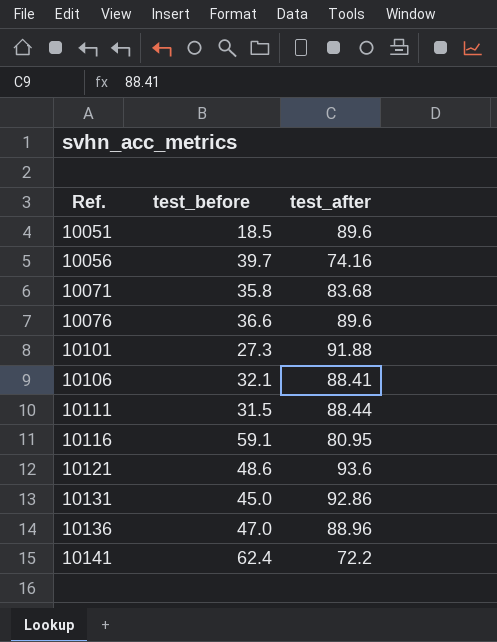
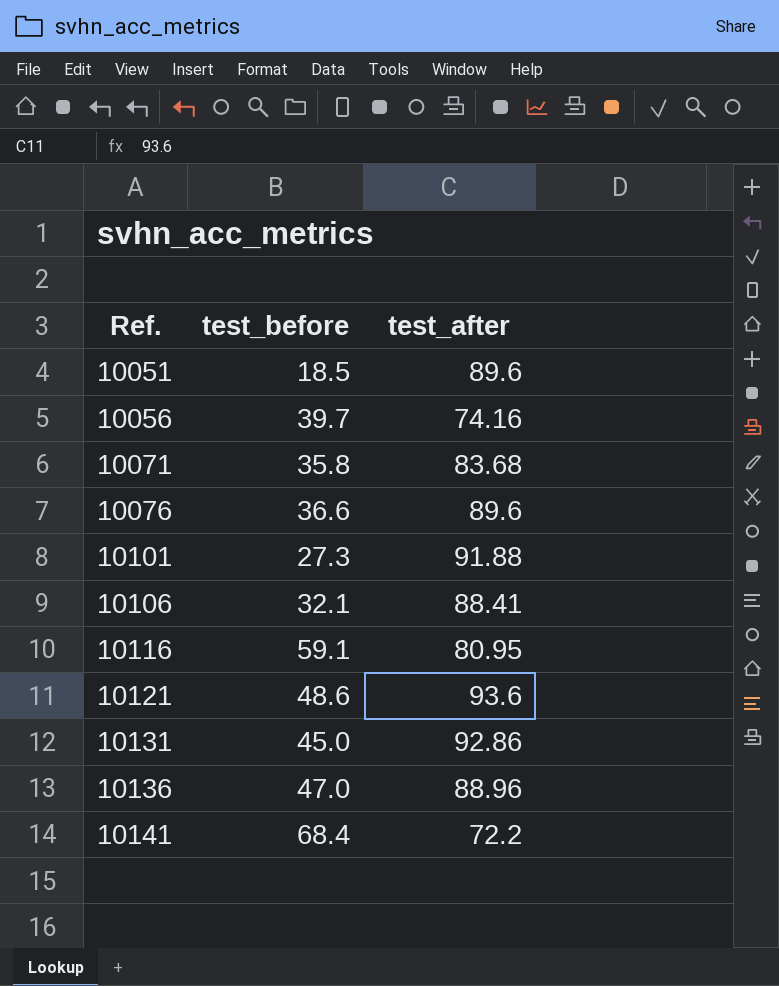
row 10111: 31.5 | 88.44 -> none
10141 | test_before: 62.4 -> 68.4

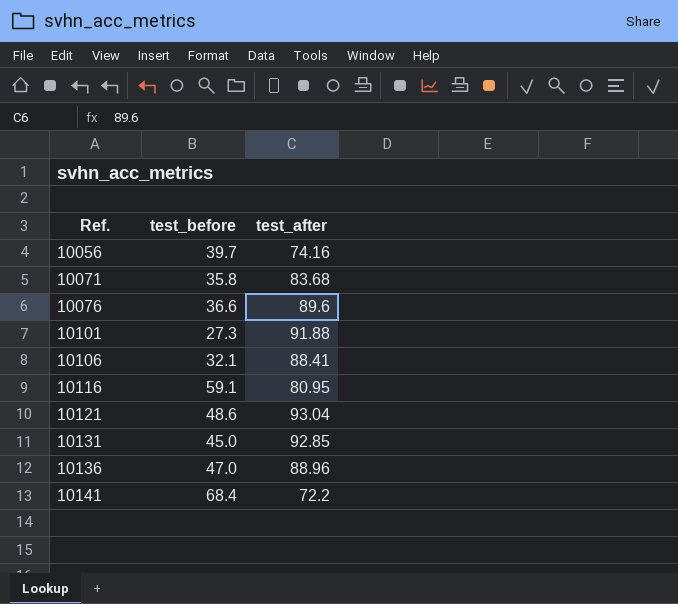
row 10051: 18.5 | 89.6 -> none
10121 | test_after: 93.6 -> 93.04
10131 | test_after: 92.86 -> 92.85

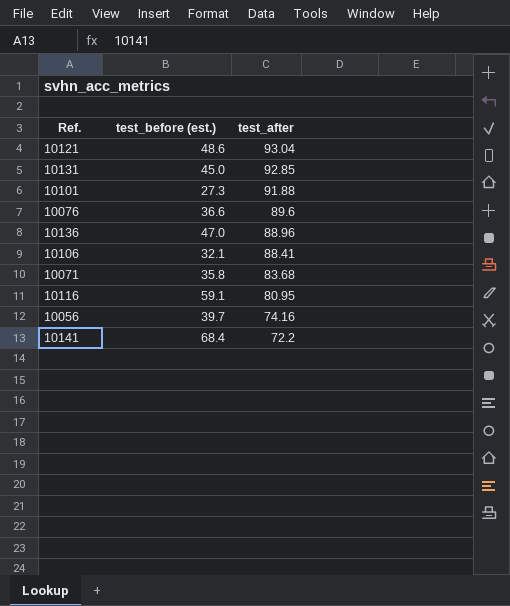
row order: Ref. ascending -> test_after descending
column name: test_before -> test_before (est.)

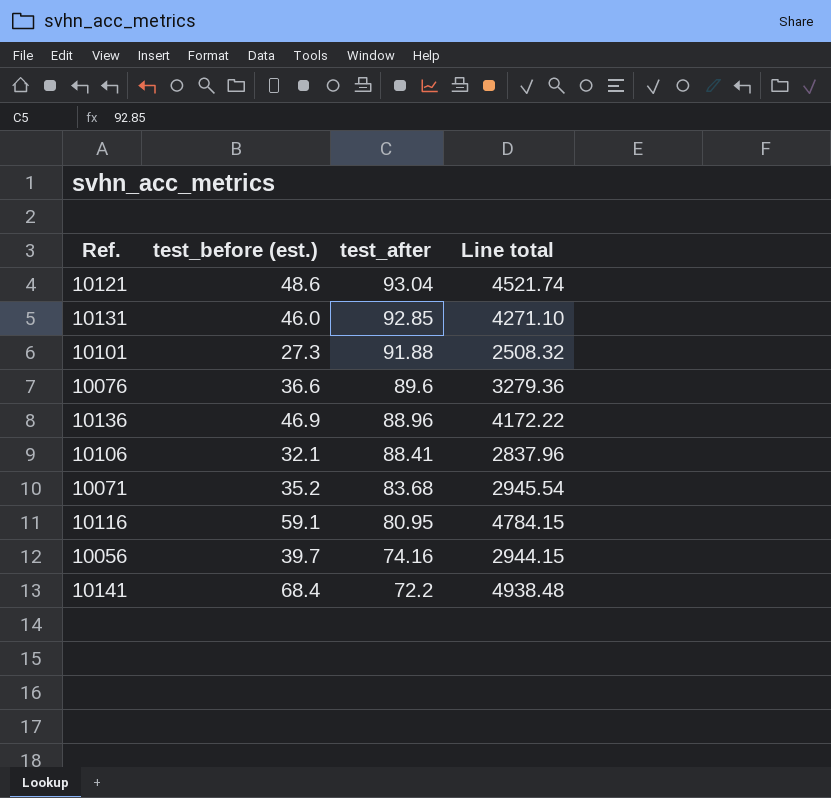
column Line total | formula: none -> [test_before (est.)] * [test_after]
10131 | test_before (est.): 45.0 -> 46.0
10136 | test_before (est.): 47.0 -> 46.9
10071 | test_before (est.): 35.8 -> 35.2

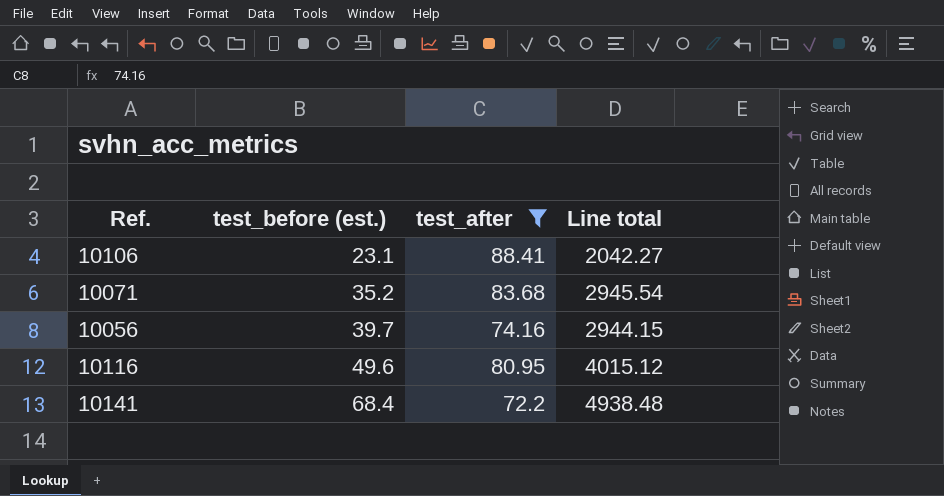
filter: none -> test_after <= 88.41
row order: test_after descending -> test_before (est.) ascending
10106 | test_before (est.): 32.1 -> 23.1
10106 | Line total: 2837.96 -> 2042.27
10116 | test_before (est.): 59.1 -> 49.6
10116 | Line total: 4784.15 -> 4015.12

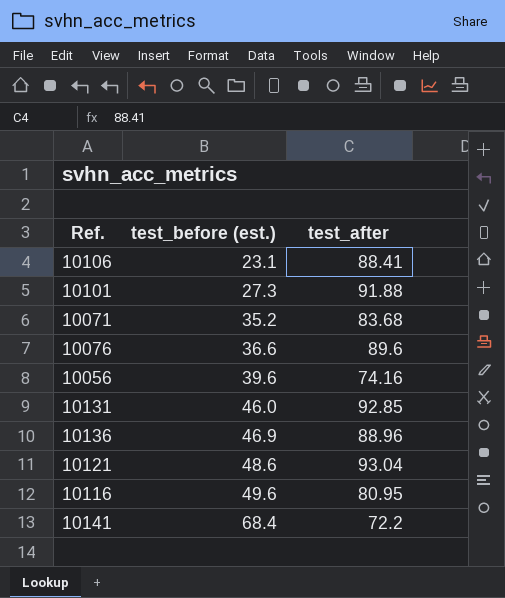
filter: test_after <= 88.41 -> none
column Line total | formula: [test_before (est.)] * [test_after] -> none
10056 | test_before (est.): 39.7 -> 39.6

